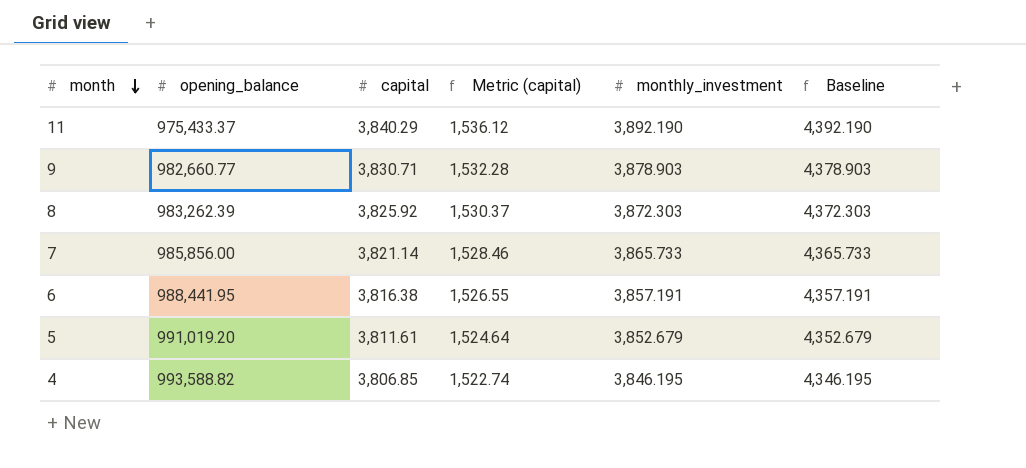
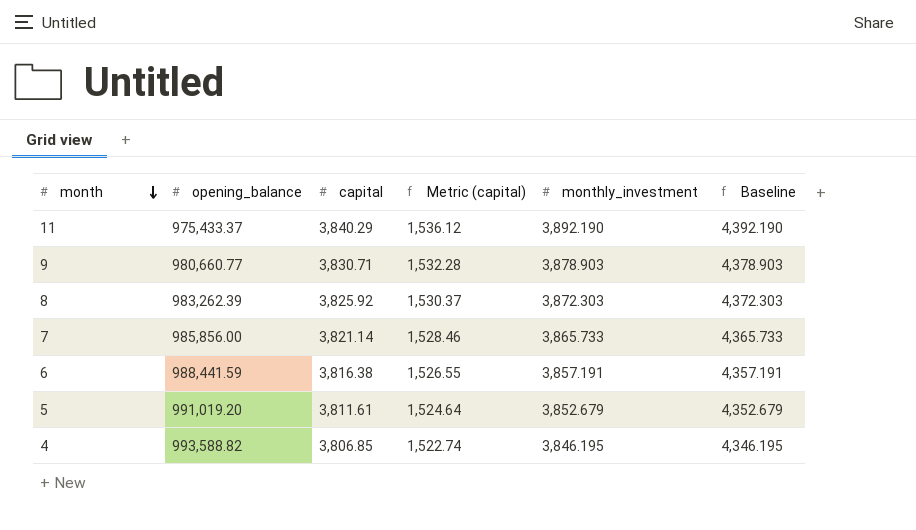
9 | opening_balance: 982,660.77 -> 980,660.77
6 | opening_balance: 988,441.95 -> 988,441.59

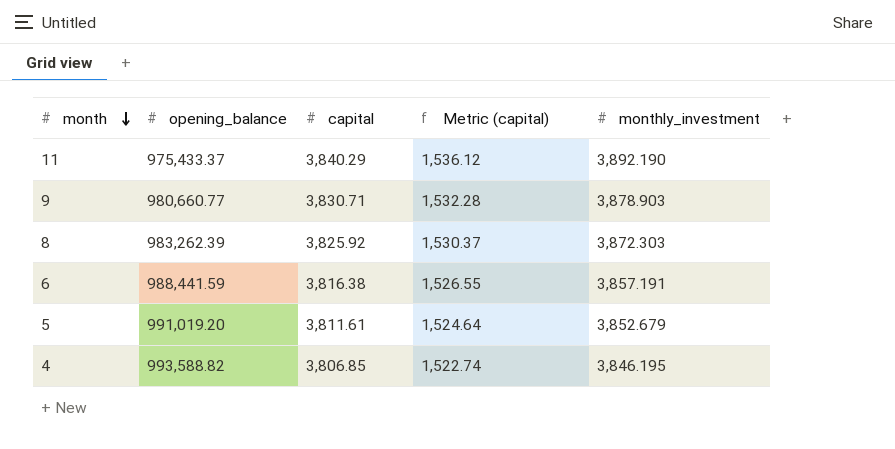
column Baseline | formula: [monthly_investment] + 500 -> none
row 7: 985,856.00 | 3,821.14 | 1,528.46 | 3,865.733 | 4,365.733 -> none

